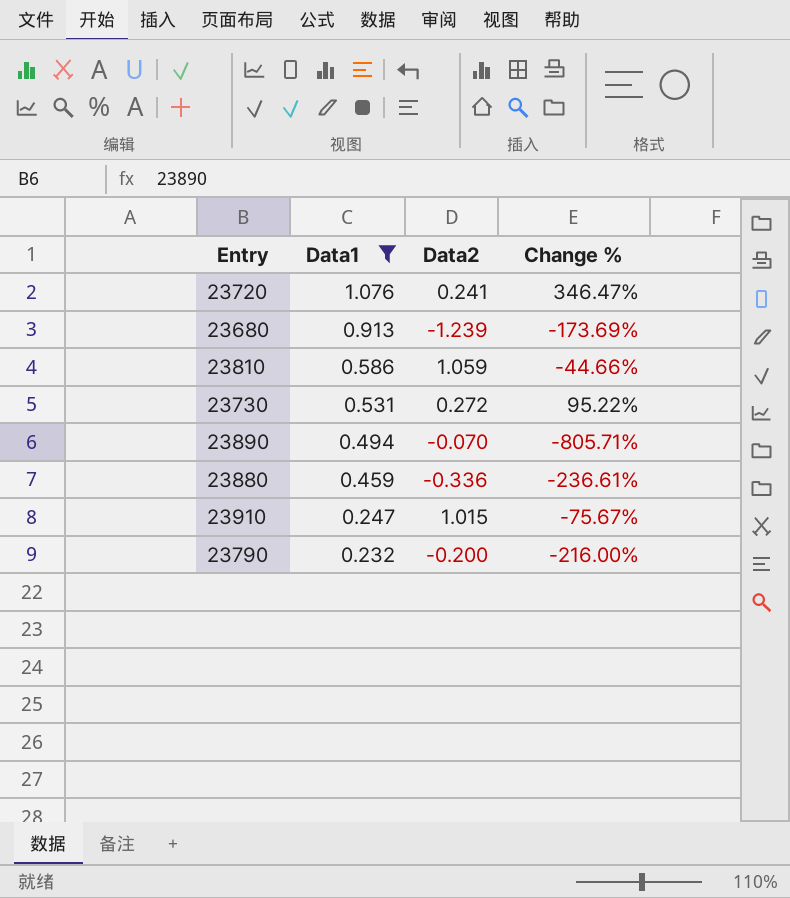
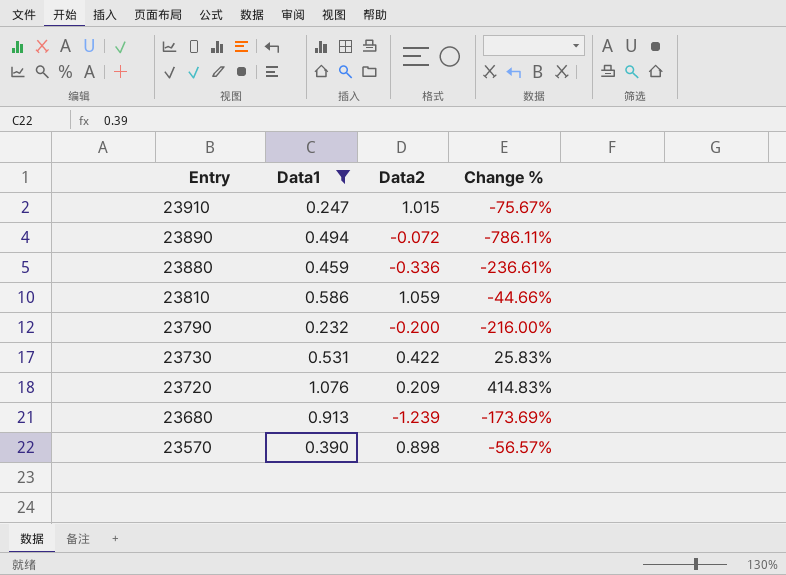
row order: Data1 descending -> Entry descending
23890 | Data2: -0.070 -> -0.072
23890 | Change %: -805.71% -> -786.11%
23730 | Data2: 0.272 -> 0.422
23730 | Change %: 95.22% -> 25.83%
23720 | Data2: 0.241 -> 0.209
23720 | Change %: 346.47% -> 414.83%
row 23570: none -> 0.390 | 0.898 | -56.57%

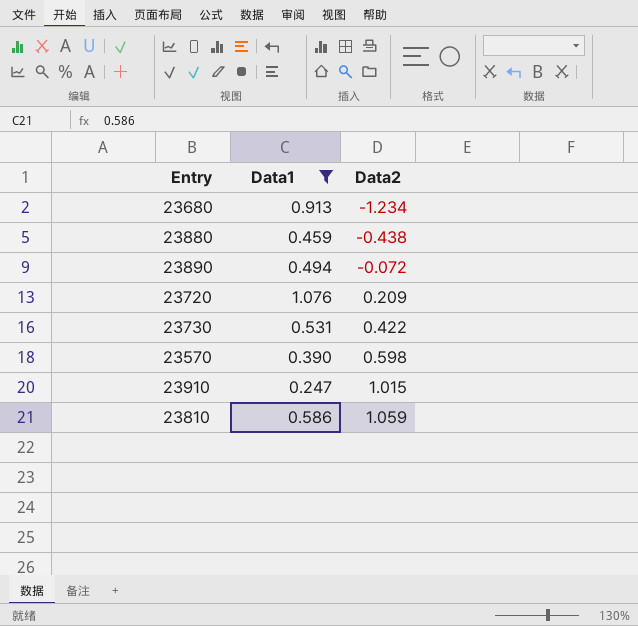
row order: Entry descending -> Data2 ascending
column Change % | formula: ([Data1] - [Data2]) / [Data2] -> none
row 23790: 0.232 | -0.200 | -216.00% -> none
23680 | Data2: -1.239 -> -1.234
23880 | Data2: -0.336 -> -0.438
23570 | Data2: 0.898 -> 0.598

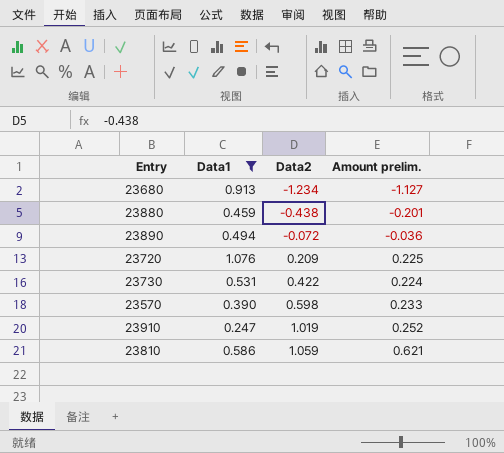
column Amount prelim. | formula: none -> [Data1] * [Data2]
23910 | Data2: 1.015 -> 1.019

